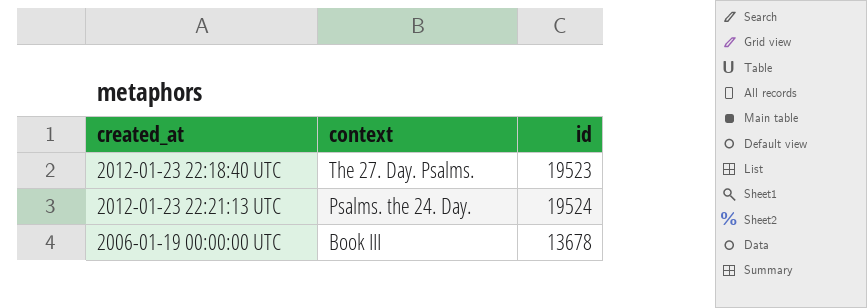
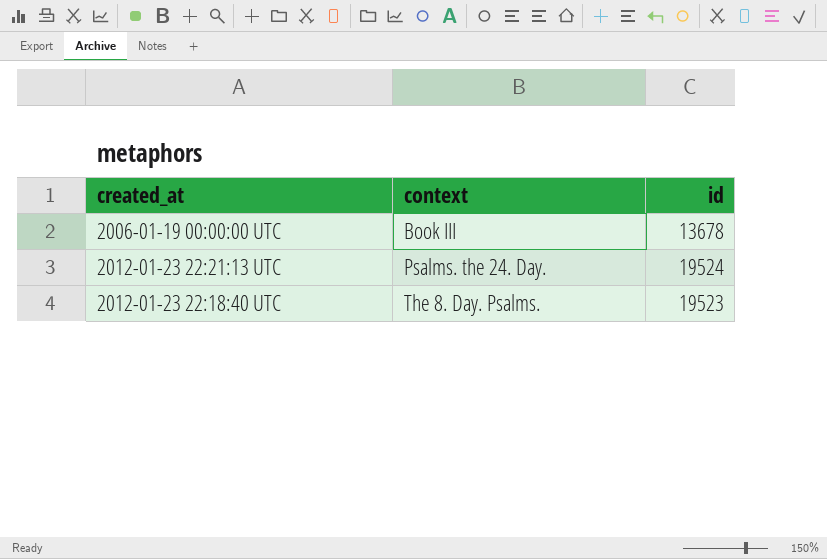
row order: context descending -> context ascending
2012-01-23 22:18:40 UTC | context: The 27. Day. Psalms. -> The 8. Day. Psalms.

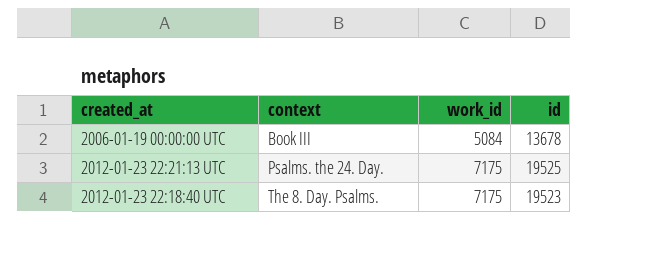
column work_id | position: none -> 3
2012-01-23 22:21:13 UTC | id: 19524 -> 19525

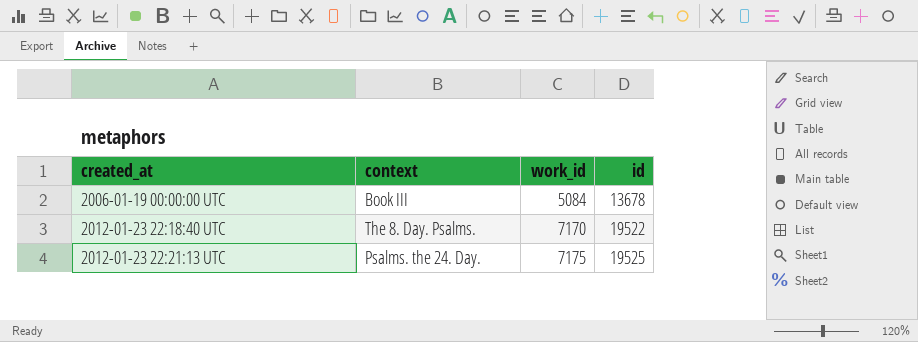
row order: context ascending -> created_at ascending
2012-01-23 22:18:40 UTC | work_id: 7175 -> 7170
2012-01-23 22:18:40 UTC | id: 19523 -> 19522

